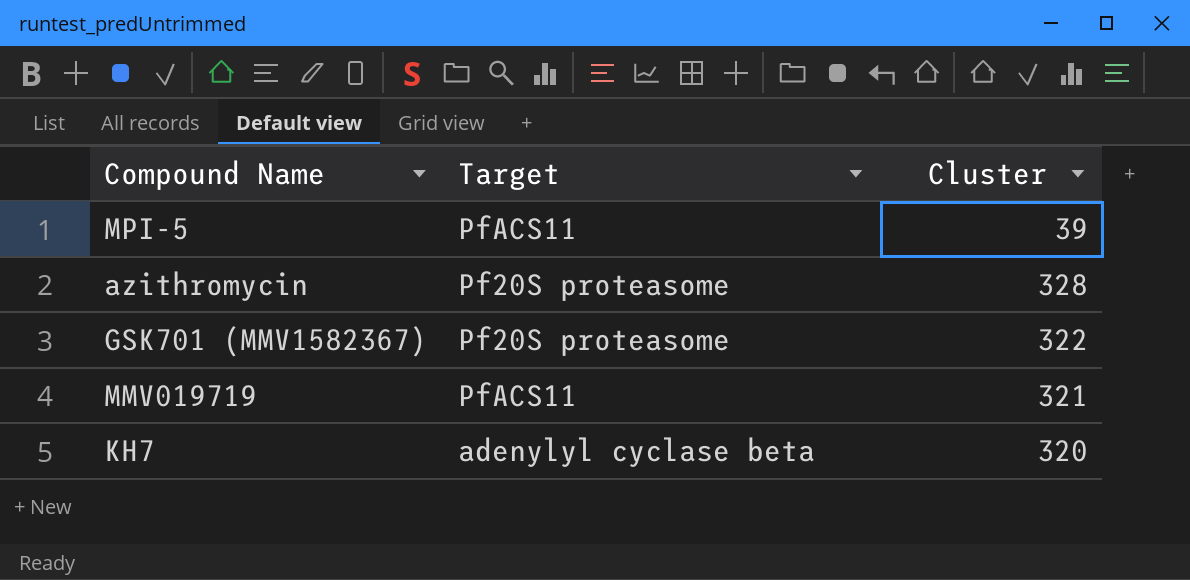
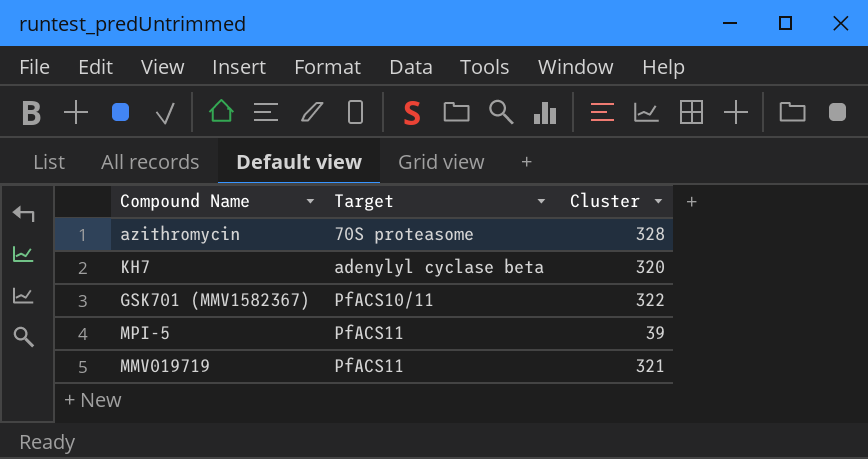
row order: none -> Target ascending
azithromycin | Target: Pf20S proteasome -> 70S proteasome
GSK701 (MMV1582367) | Target: Pf20S proteasome -> PfACS10/11

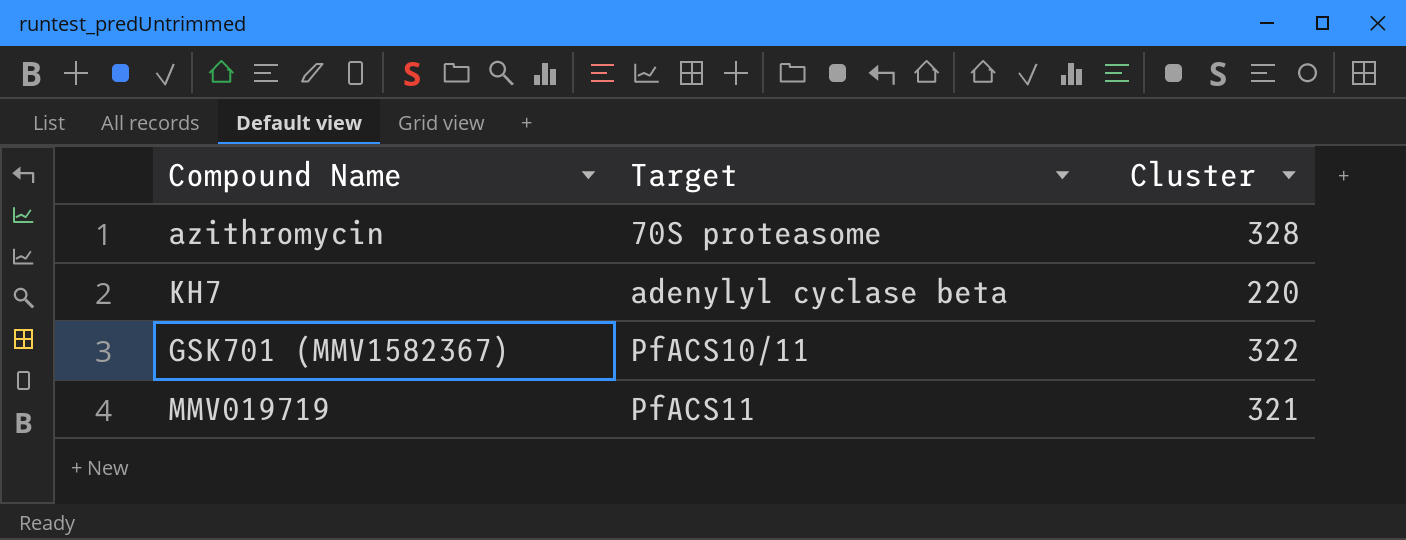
row MPI-5: PfACS11 | 39 -> none
KH7 | Cluster: 320 -> 220

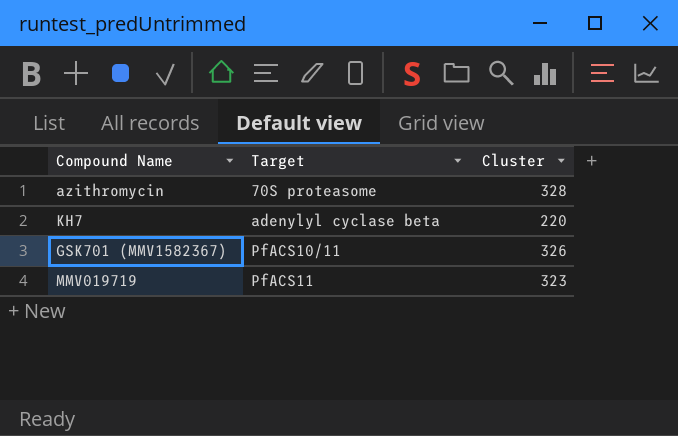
GSK701 (MMV1582367) | Cluster: 322 -> 326
MMV019719 | Cluster: 321 -> 323

